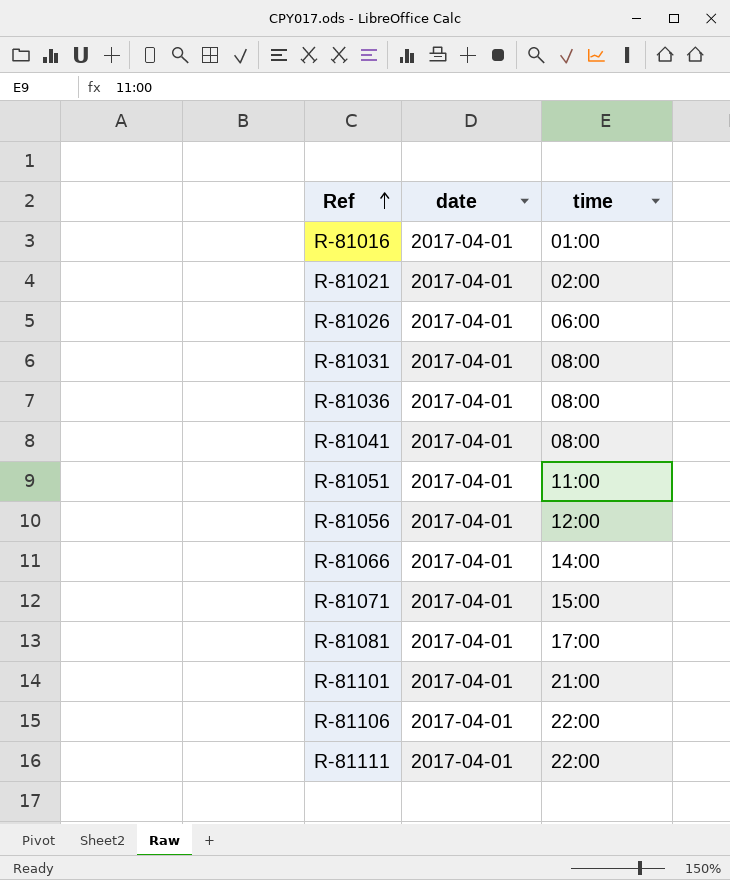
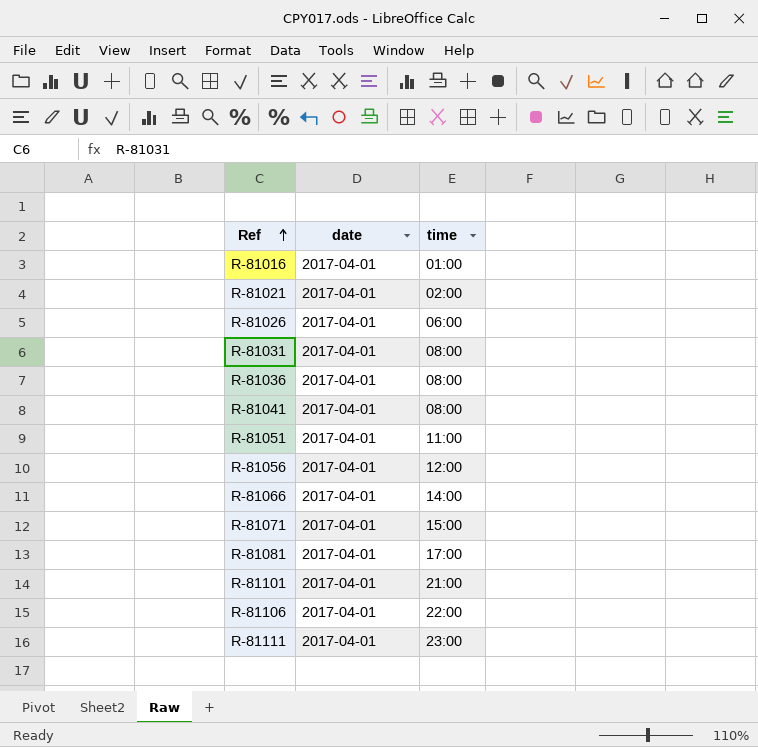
R-81111 | time: 22:00 -> 23:00

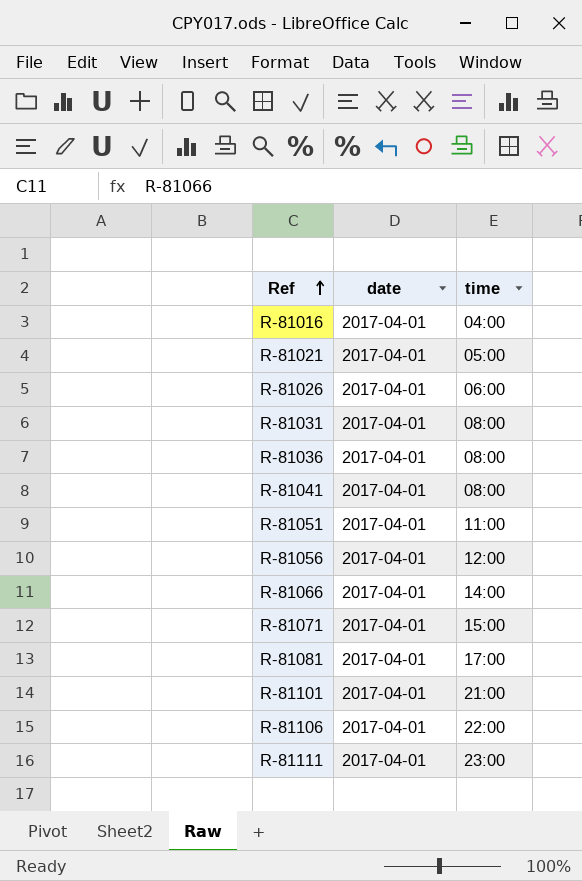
R-81016 | time: 01:00 -> 04:00
R-81021 | time: 02:00 -> 05:00

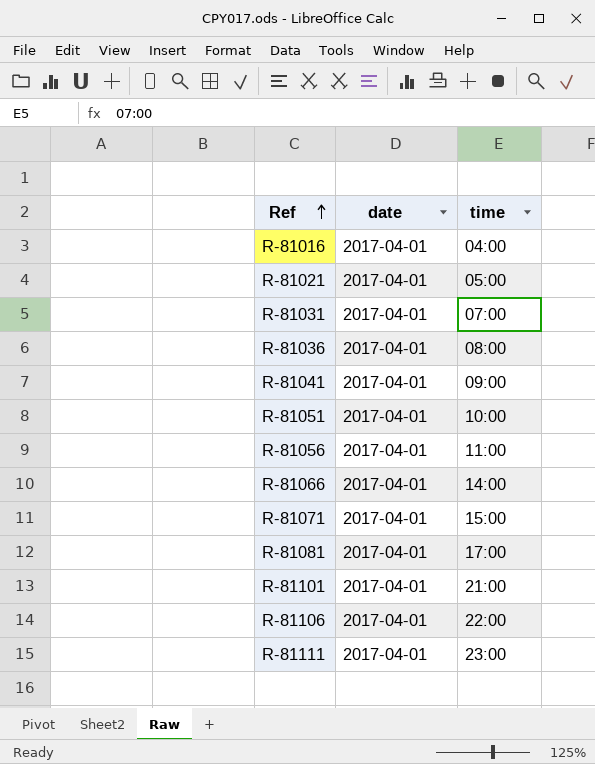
row R-81026: 2017-04-01 | 06:00 -> none
R-81031 | time: 08:00 -> 07:00
R-81041 | time: 08:00 -> 09:00
R-81051 | time: 11:00 -> 10:00
R-81056 | time: 12:00 -> 11:00

